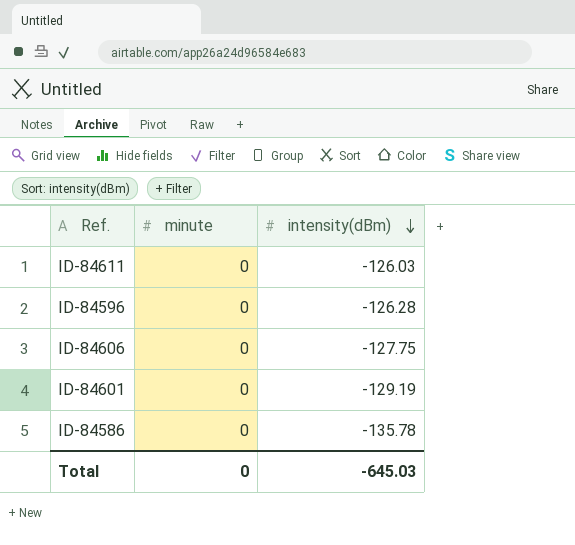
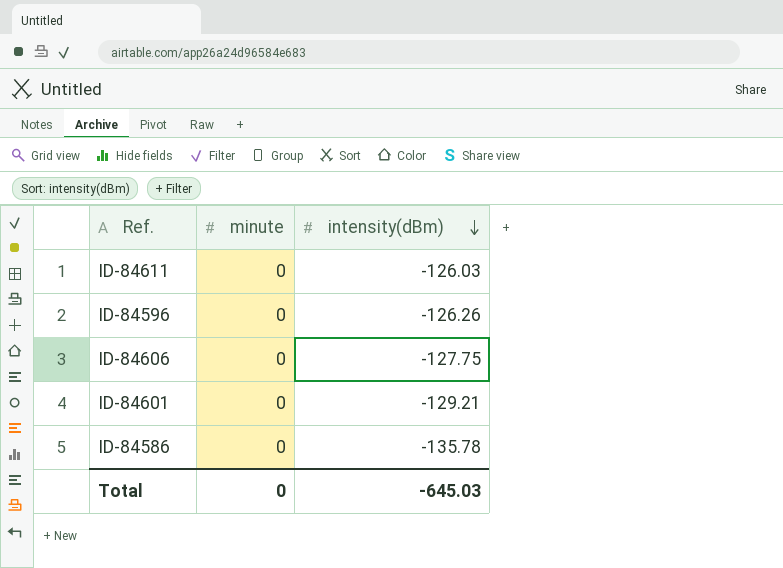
ID-84596 | intensity(dBm): -126.28 -> -126.26
ID-84601 | intensity(dBm): -129.19 -> -129.21

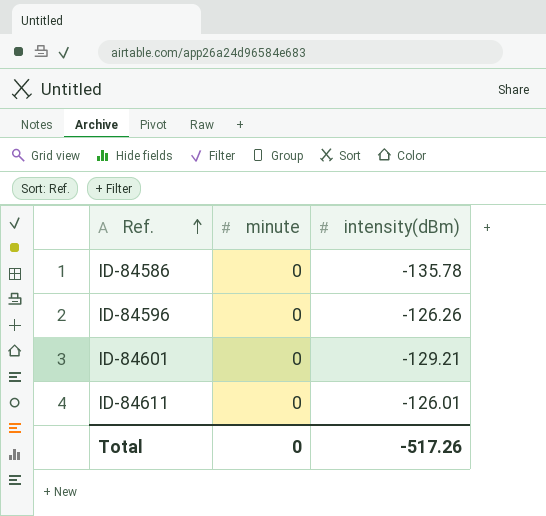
row order: intensity(dBm) descending -> Ref. ascending
row ID-84606: 0 | -127.75 -> none
ID-84611 | intensity(dBm): -126.03 -> -126.01
Total | intensity(dBm): -645.03 -> -517.26

